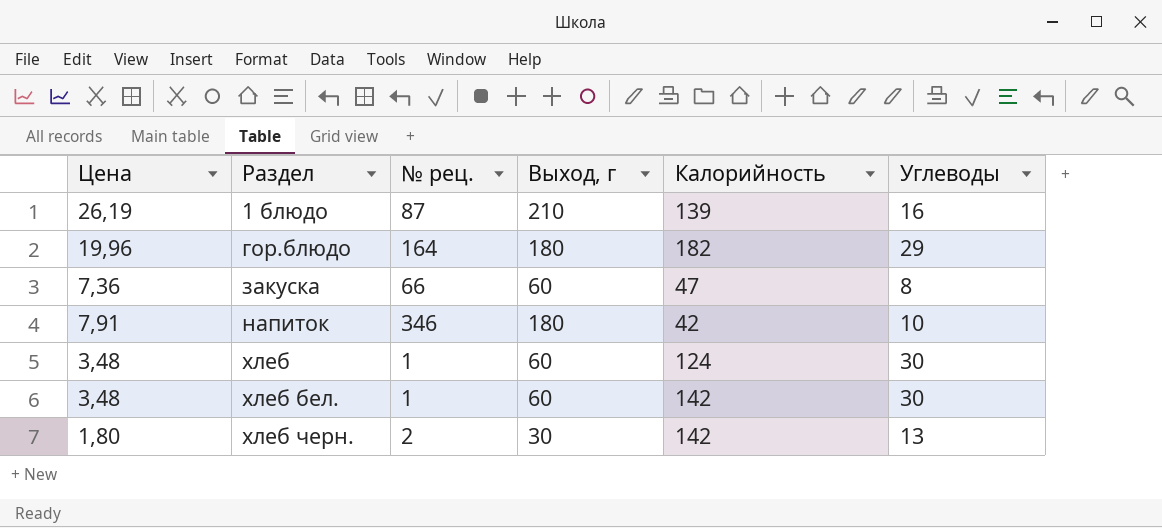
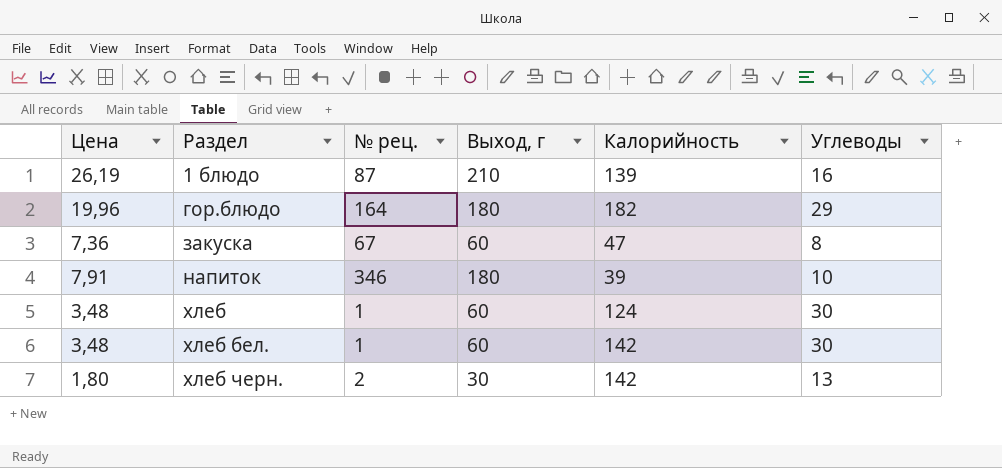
закуска | № рец.: 66 -> 67
напиток | Калорийность: 42 -> 39

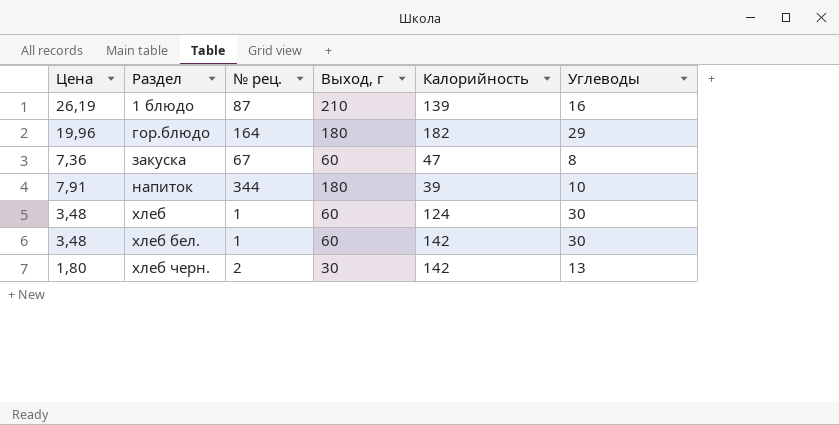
напиток | № рец.: 346 -> 344

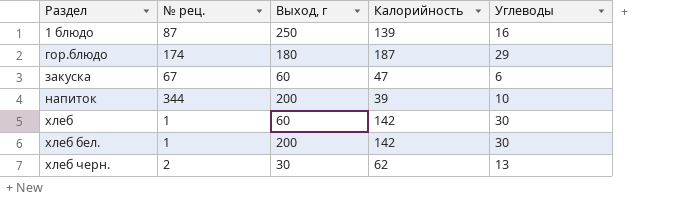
column Цена | position: 1 -> none
1 блюдо | Выход, г: 210 -> 250
гор.блюдо | № рец.: 164 -> 174
гор.блюдо | Калорийность: 182 -> 187
закуска | Углеводы: 8 -> 6
напиток | Выход, г: 180 -> 200
хлеб | Калорийность: 124 -> 142
хлеб бел. | Выход, г: 60 -> 200
хлеб черн. | Калорийность: 142 -> 62

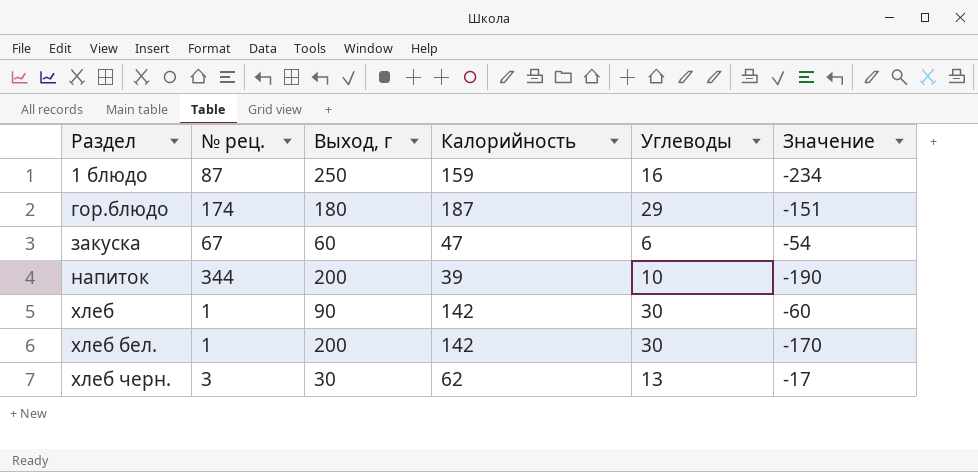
column Значение | formula: none -> [Углеводы] - [Выход, г]
1 блюдо | Калорийность: 139 -> 159
хлеб | Выход, г: 60 -> 90
хлеб черн. | № рец.: 2 -> 3

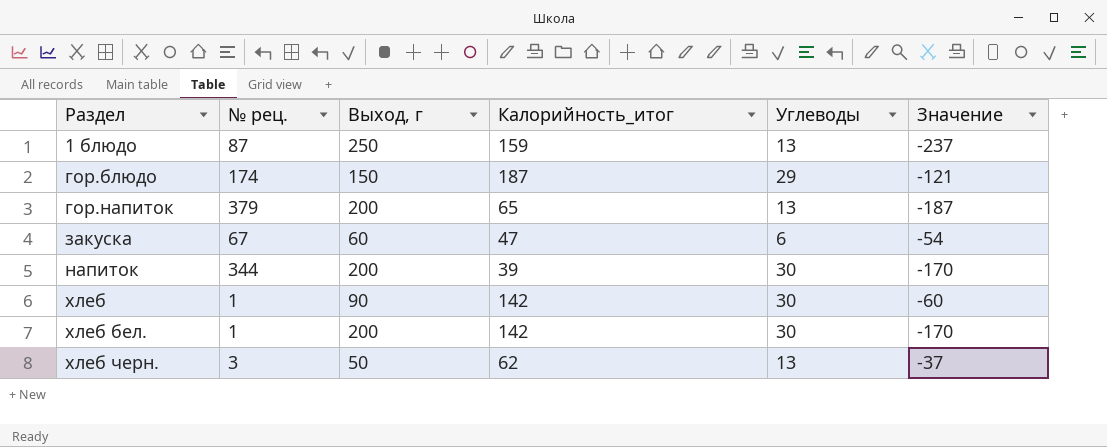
column name: Калорийность -> Калорийность_итог
1 блюдо | Углеводы: 16 -> 13
1 блюдо | Значение: -234 -> -237
гор.блюдо | Выход, г: 180 -> 150
гор.блюдо | Значение: -151 -> -121
row гор.напиток: none -> 379 | 200 | 65 | 13 | -187
напиток | Углеводы: 10 -> 30
напиток | Значение: -190 -> -170
хлеб черн. | Выход, г: 30 -> 50
хлеб черн. | Значение: -17 -> -37

